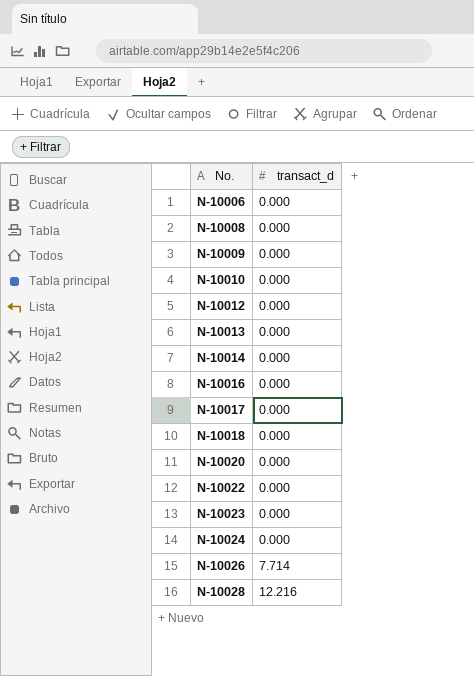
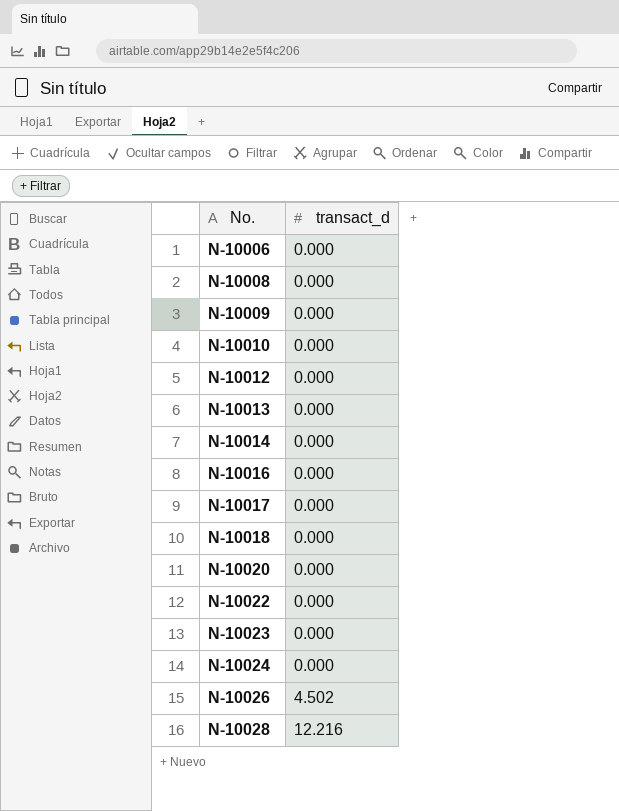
N-10026 | transact_d: 7.714 -> 4.502

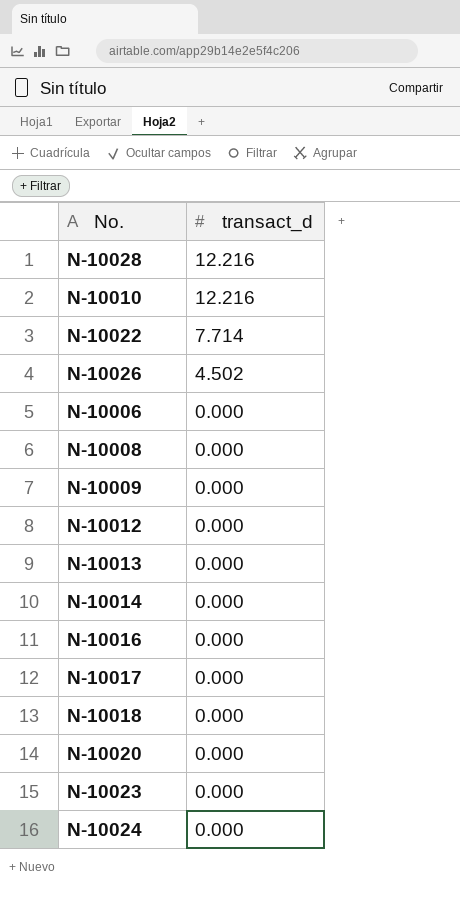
row order: No. ascending -> transact_d descending
N-10010 | transact_d: 0.000 -> 12.216
N-10022 | transact_d: 0.000 -> 7.714

